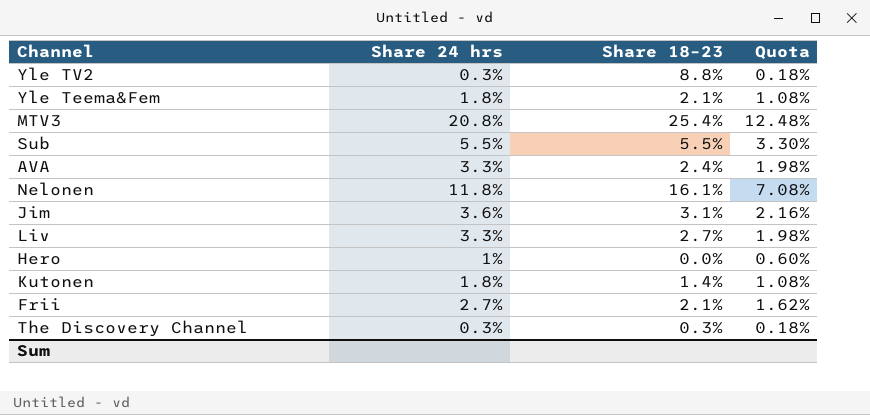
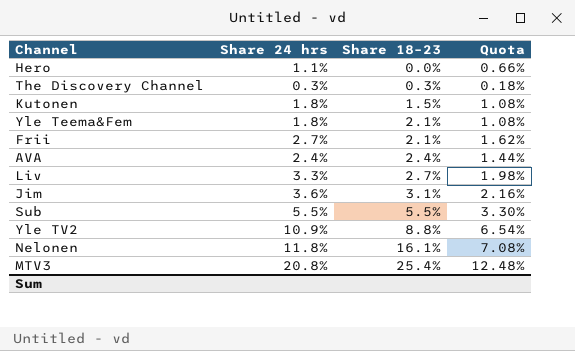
row order: none -> Share 18–23 ascending
Hero | Share 24 hrs: 1% -> 1.1%
Hero | Quota: 0.60% -> 0.66%
Kutonen | Share 18–23: 1.4% -> 1.5%
AVA | Share 24 hrs: 3.3% -> 2.4%
AVA | Quota: 1.98% -> 1.44%
Yle TV2 | Share 24 hrs: 0.3% -> 10.9%
Yle TV2 | Quota: 0.18% -> 6.54%

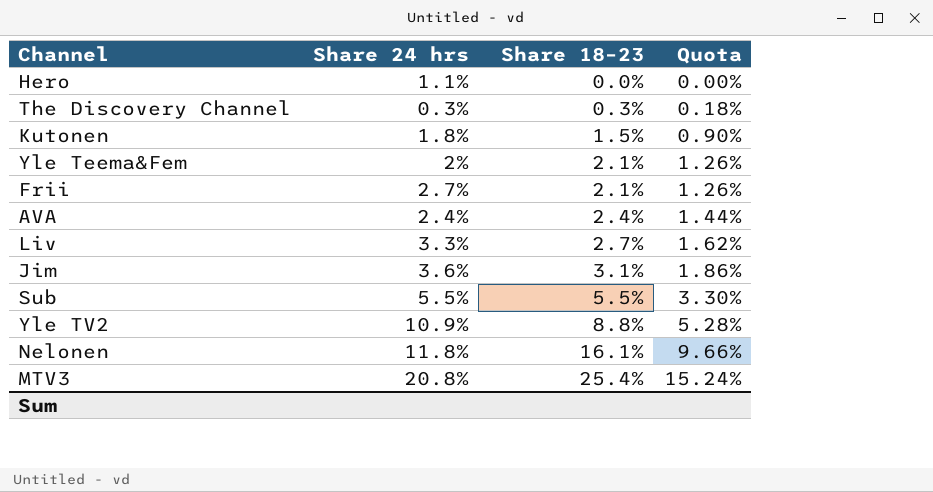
column Quota | formula: [Share 24 hrs] * 0.6 -> [Share 18–23] * 0.6
Yle Teema&Fem | Share 24 hrs: 1.8% -> 2%

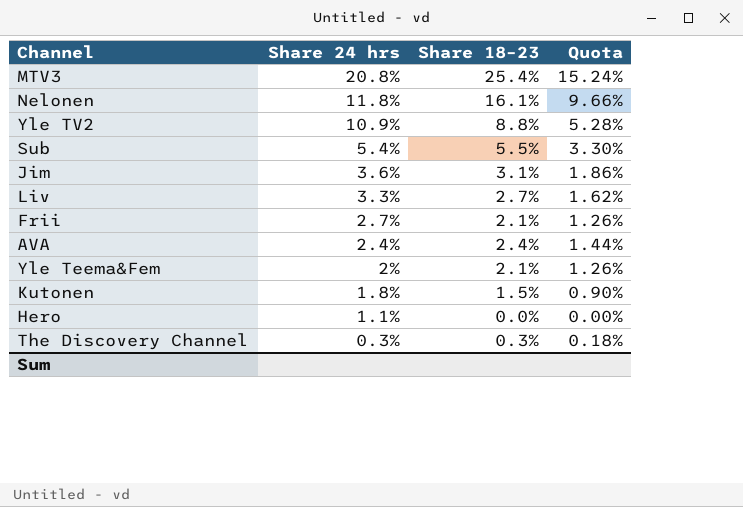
row order: Share 18–23 ascending -> Share 24 hrs descending
Sub | Share 24 hrs: 5.5% -> 5.4%

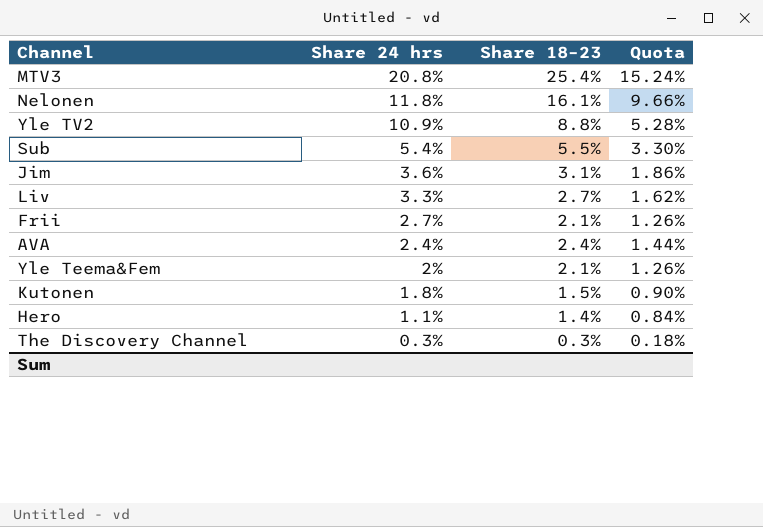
Hero | Share 18–23: 0.0% -> 1.4%
Hero | Quota: 0.00% -> 0.84%

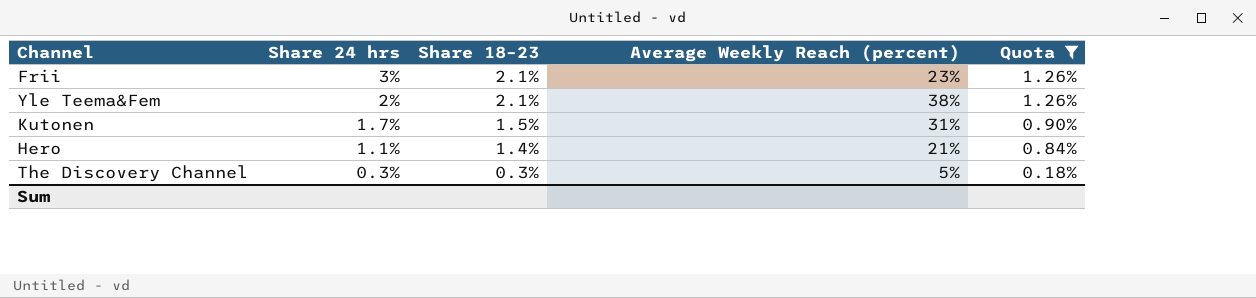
filter: none -> Quota <= 1.26%
column Average Weekly Reach (percent) | position: none -> 4
Frii | Share 24 hrs: 2.7% -> 3%
Kutonen | Share 24 hrs: 1.8% -> 1.7%

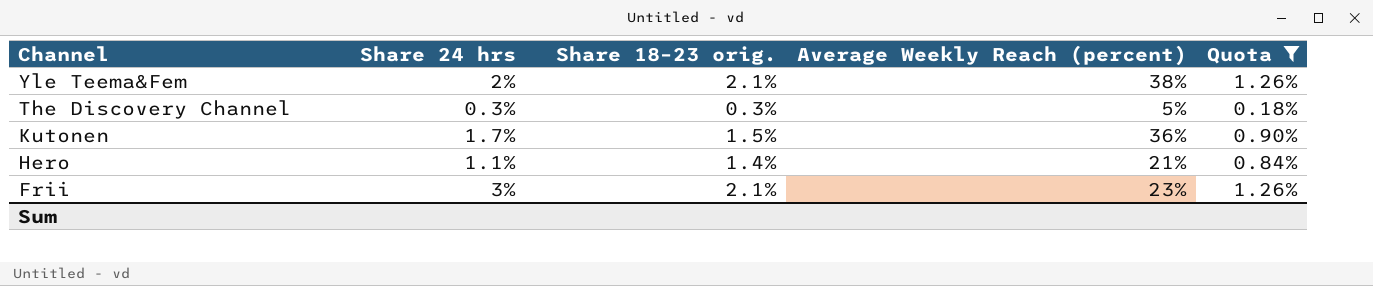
row order: Share 24 hrs descending -> Channel descending
column name: Share 18–23 -> Share 18–23 orig.
Kutonen | Average Weekly Reach (percent): 31% -> 36%

